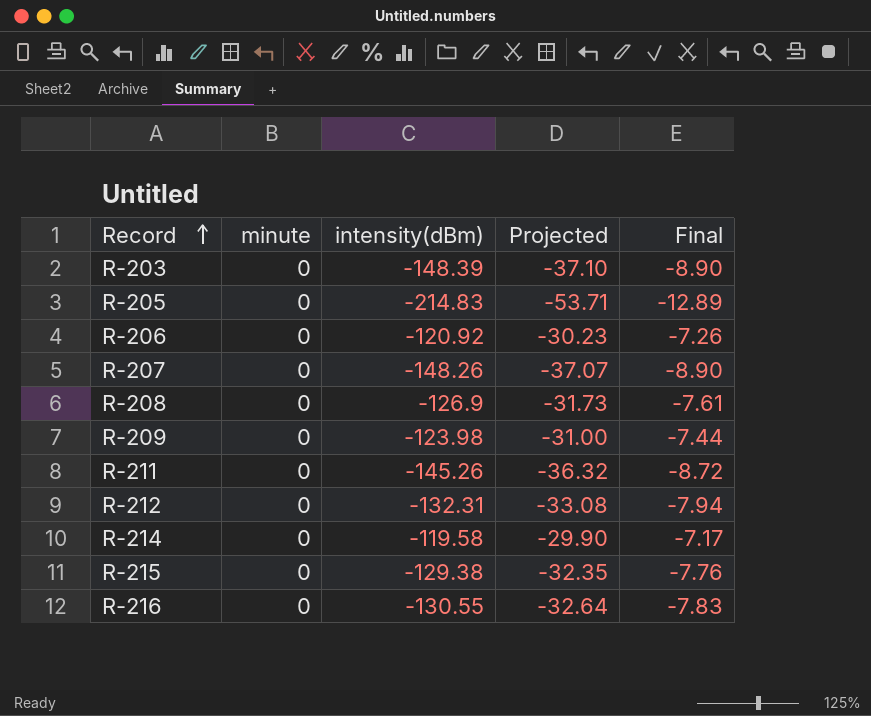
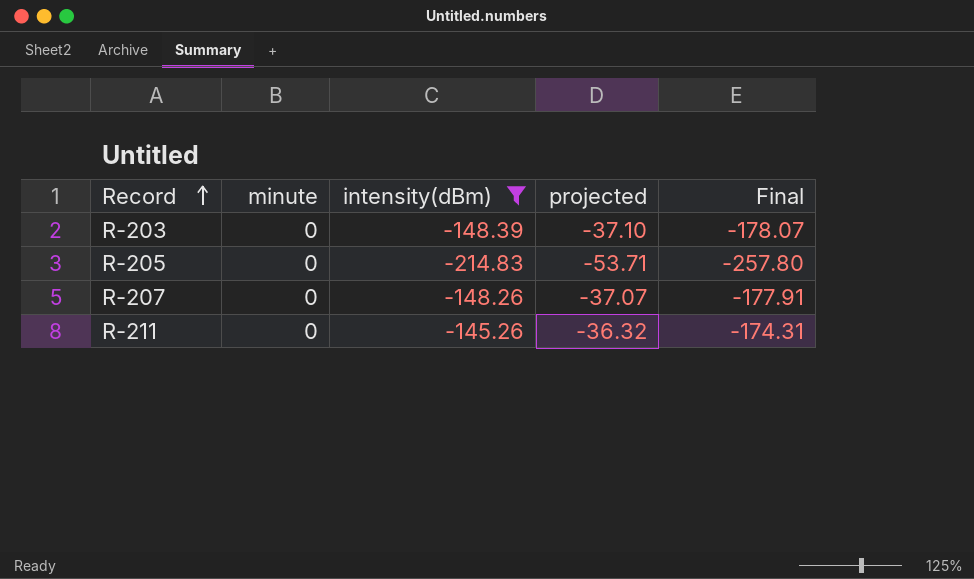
filter: none -> intensity(dBm) <= -145.26
column name: Projected -> projected
column Final | formula: [intensity(dBm)] * 0.06 -> [intensity(dBm)] * 1.2

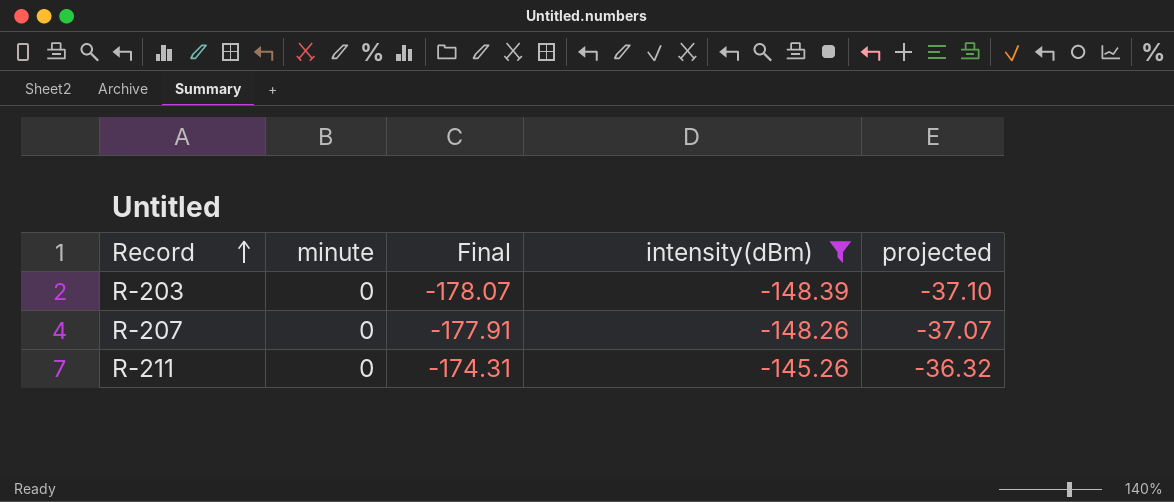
column Final | position: 5 -> 3
row R-205: 0 | -214.83 | -53.71 | -257.80 -> none

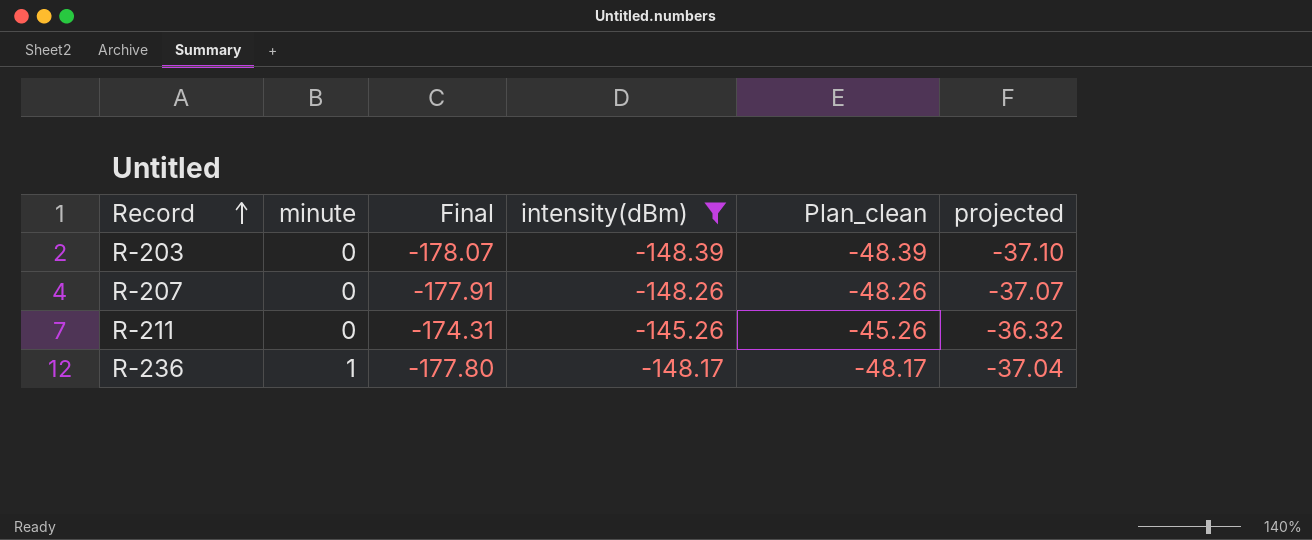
column Plan_clean | formula: none -> [intensity(dBm)] + 100
row R-236: none -> 1 | -177.80 | -148.17 | -48.17 | -37.04

